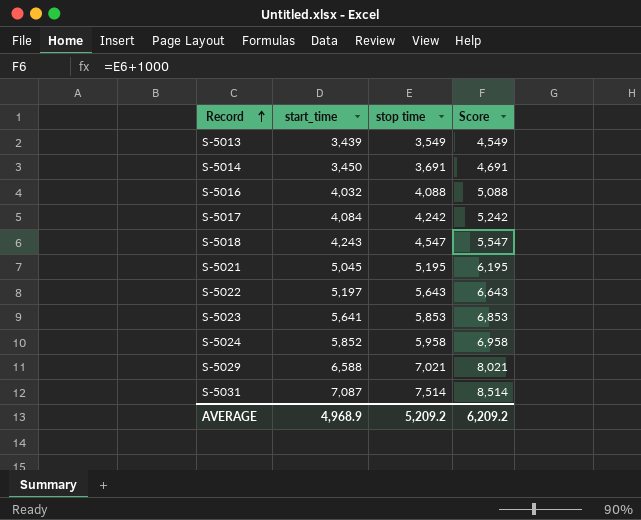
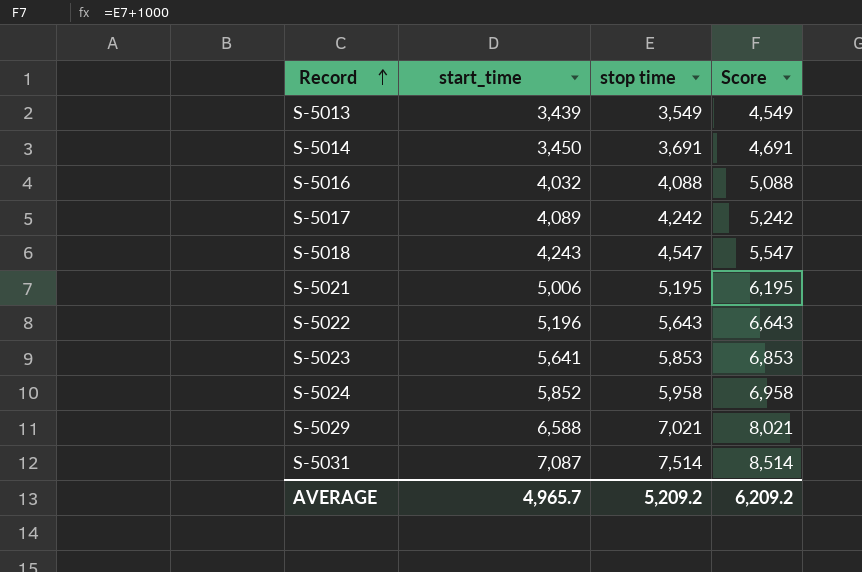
S-5017 | start_time: 4,084 -> 4,089
S-5021 | start_time: 5,045 -> 5,006
S-5022 | start_time: 5,197 -> 5,196
AVERAGE | start_time: 4,968.9 -> 4,965.7

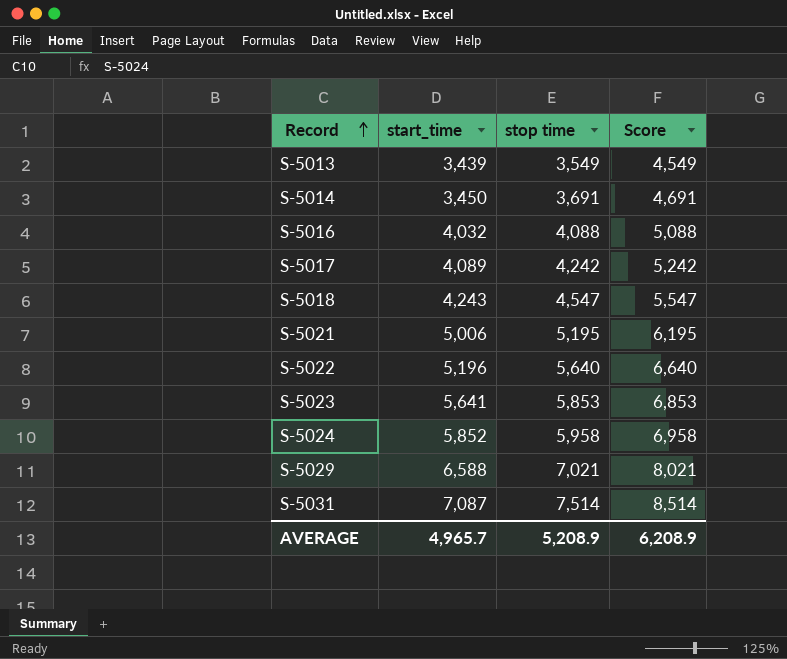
S-5022 | stop time: 5,643 -> 5,640
S-5022 | Score: 6,643 -> 6,640
AVERAGE | stop time: 5,209.2 -> 5,208.9
AVERAGE | Score: 6,209.2 -> 6,208.9

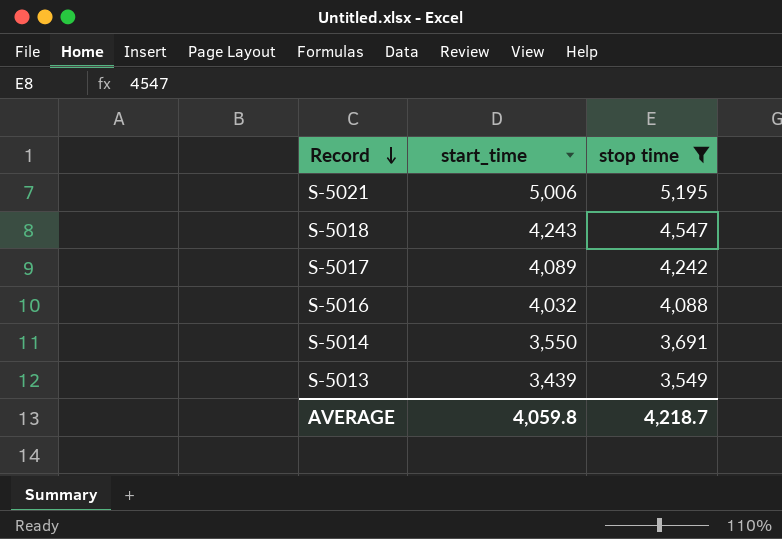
filter: none -> stop time <= 5,195
row order: Record ascending -> Record descending
column Score | formula: [stop time] + 1000 -> none
S-5014 | start_time: 3,450 -> 3,550
AVERAGE | start_time: 4,965.7 -> 4,059.8
AVERAGE | stop time: 5,208.9 -> 4,218.7

